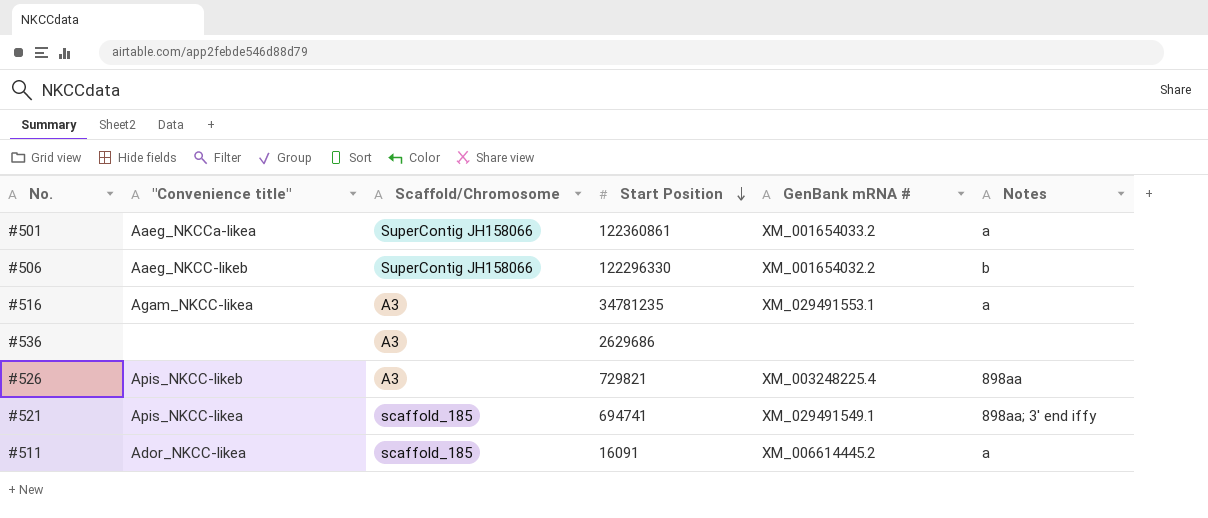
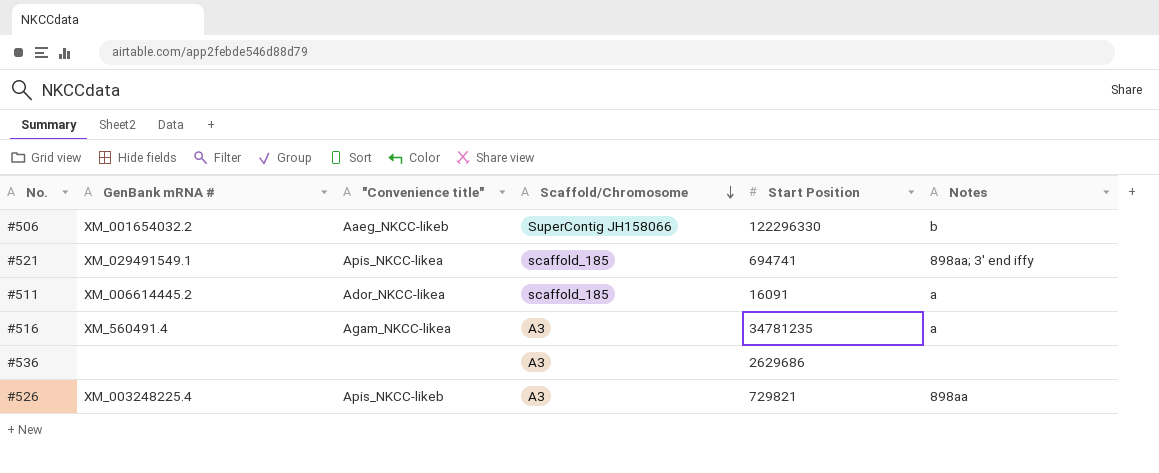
row order: Start Position descending -> Scaffold/Chromosome descending
column GenBank mRNA # | position: 5 -> 2
row #501: Aaeg_NKCCa-likea | SuperContig JH158066 | 122360861 | XM_001654033.2 | a -> none
#516 | GenBank mRNA #: XM_029491553.1 -> XM_560491.4

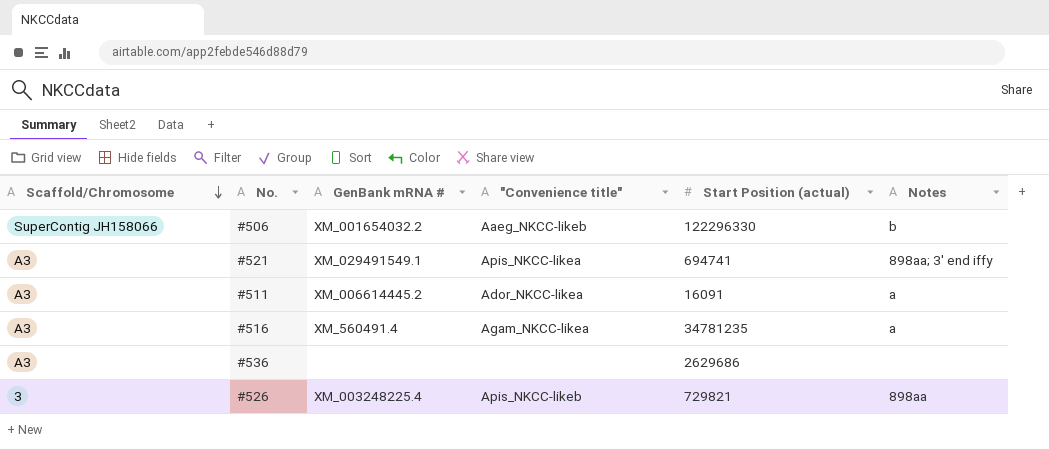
column Scaffold/Chromosome | position: 4 -> 1
column name: Start Position -> Start Position (actual)
#521 | Scaffold/Chromosome: scaffold_185 -> A3
#511 | Scaffold/Chromosome: scaffold_185 -> A3
#526 | Scaffold/Chromosome: A3 -> 3

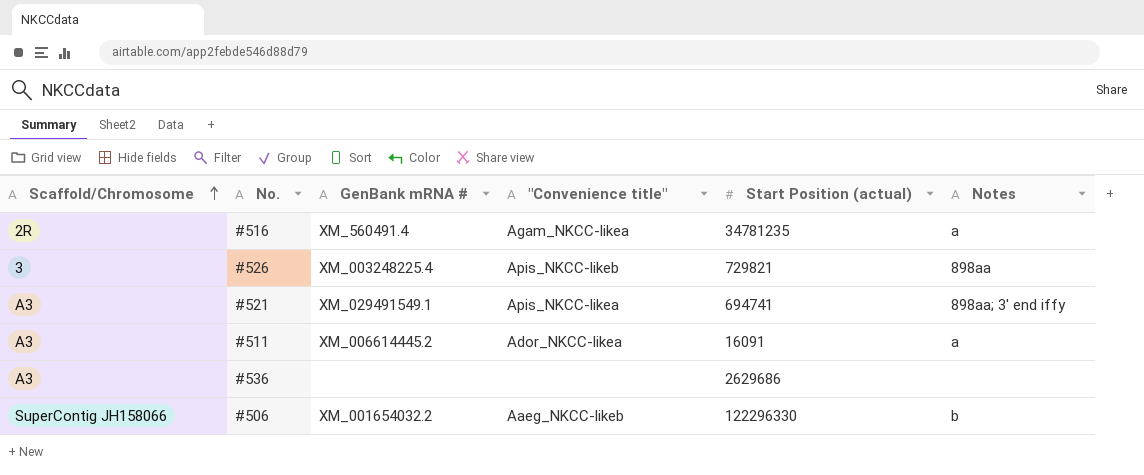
row order: Scaffold/Chromosome descending -> Scaffold/Chromosome ascending
#516 | Scaffold/Chromosome: A3 -> 2R

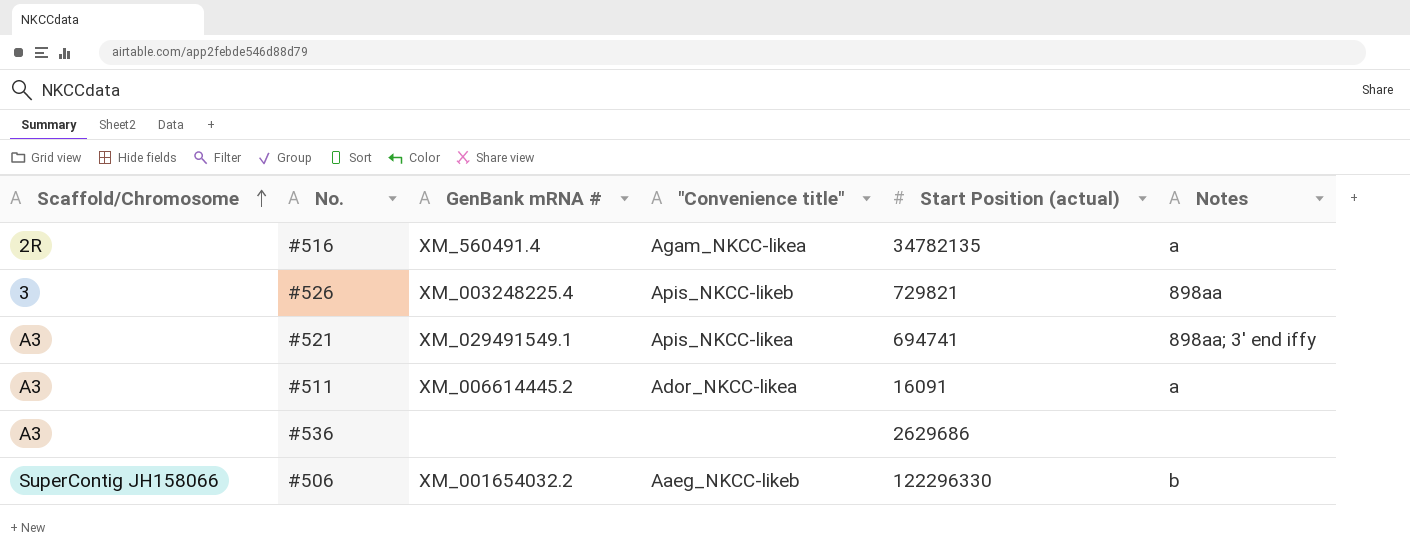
#516 | Start Position (actual): 34781235 -> 34782135

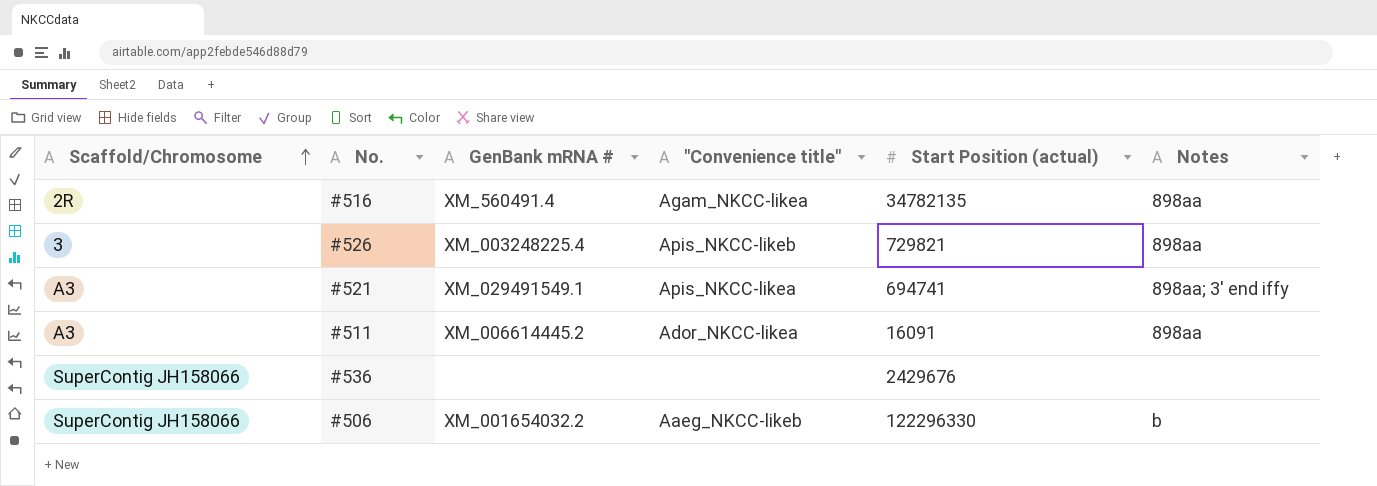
#516 | Notes: a -> 898aa
#511 | Notes: a -> 898aa
#536 | Scaffold/Chromosome: A3 -> SuperContig JH158066
#536 | Start Position (actual): 2629686 -> 2429676

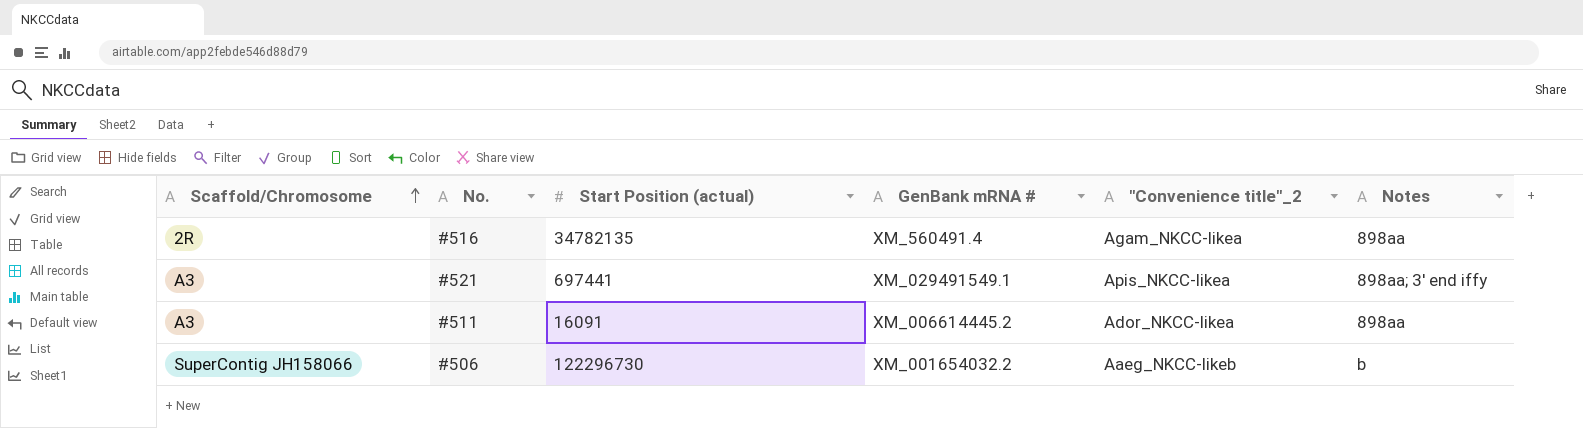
column Start Position (actual) | position: 5 -> 3
column name: "Convenience title" -> "Convenience title"_2
row #526: 3 | XM_003248225.4 | Apis_NKCC-likeb | 729821 | 898aa -> none
row #536: SuperContig JH158066 | none | none | 2429676 | none -> none
#521 | Start Position (actual): 694741 -> 697441
#506 | Start Position (actual): 122296330 -> 122296730

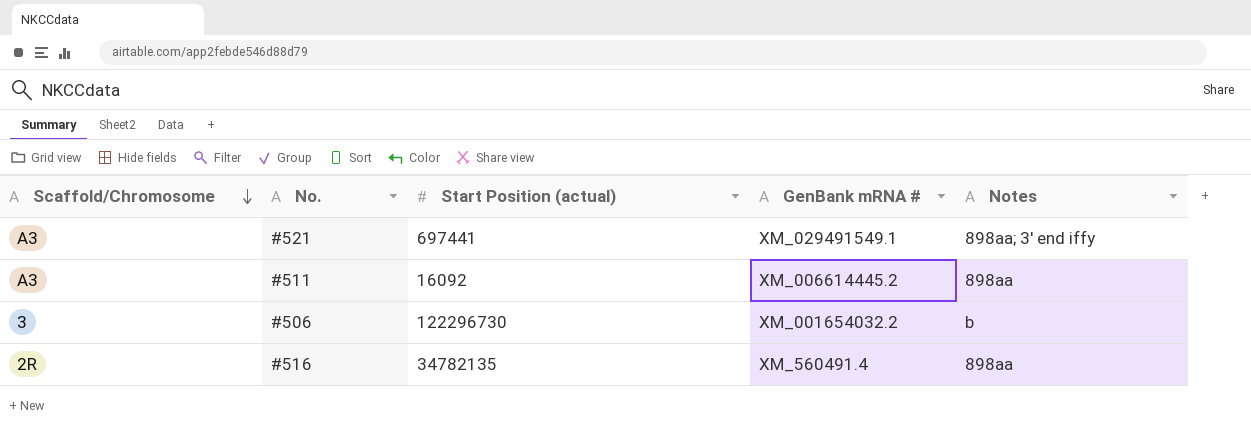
row order: Scaffold/Chromosome ascending -> Scaffold/Chromosome descending
column "Convenience title"_2 | position: 5 -> none
#511 | Start Position (actual): 16091 -> 16092
#506 | Scaffold/Chromosome: SuperContig JH158066 -> 3

